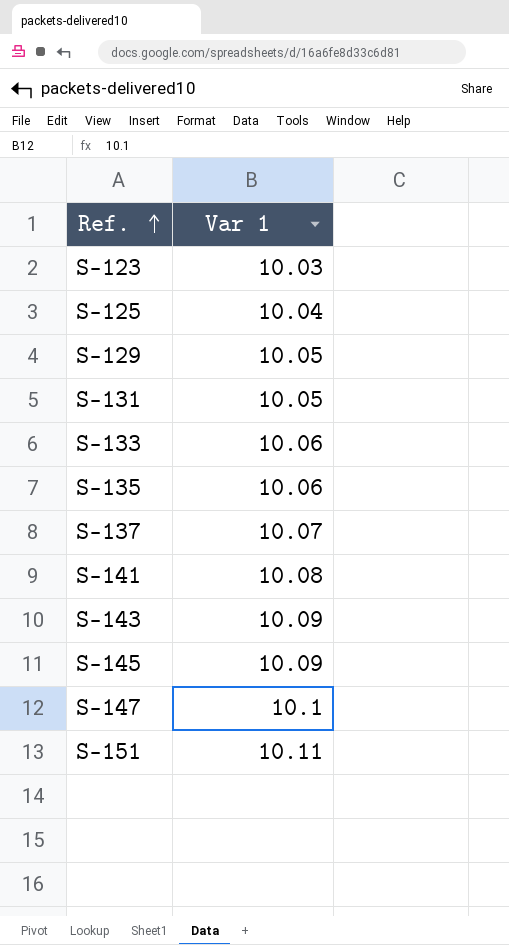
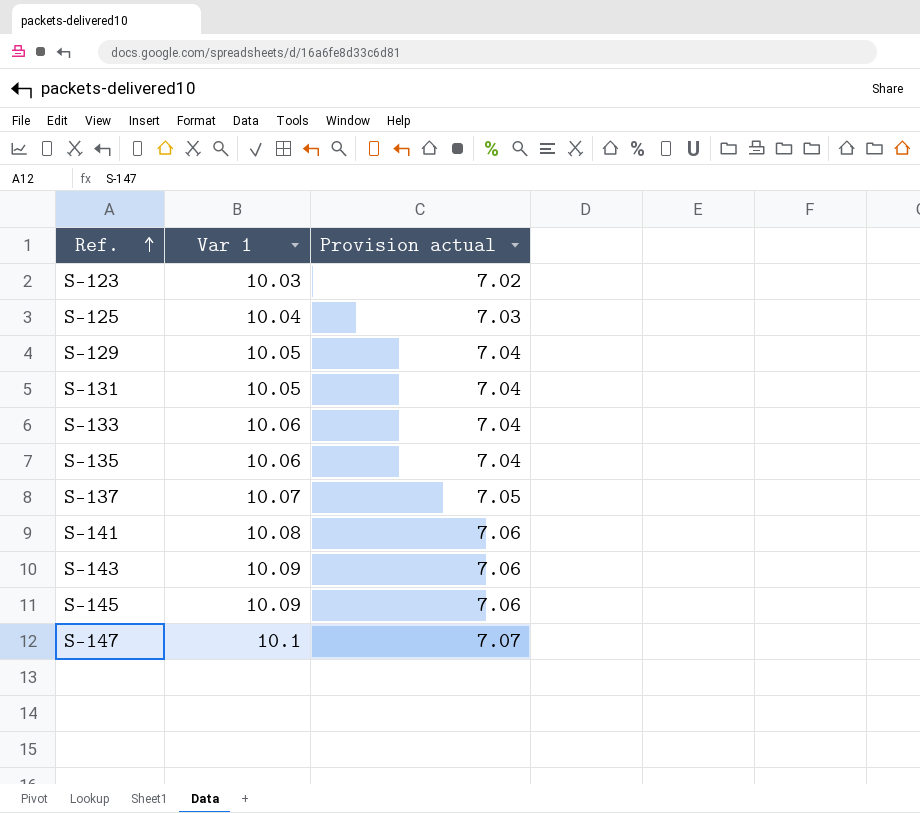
column Provision actual | formula: none -> [Var 1] * 0.7
row S-151: 10.11 -> none

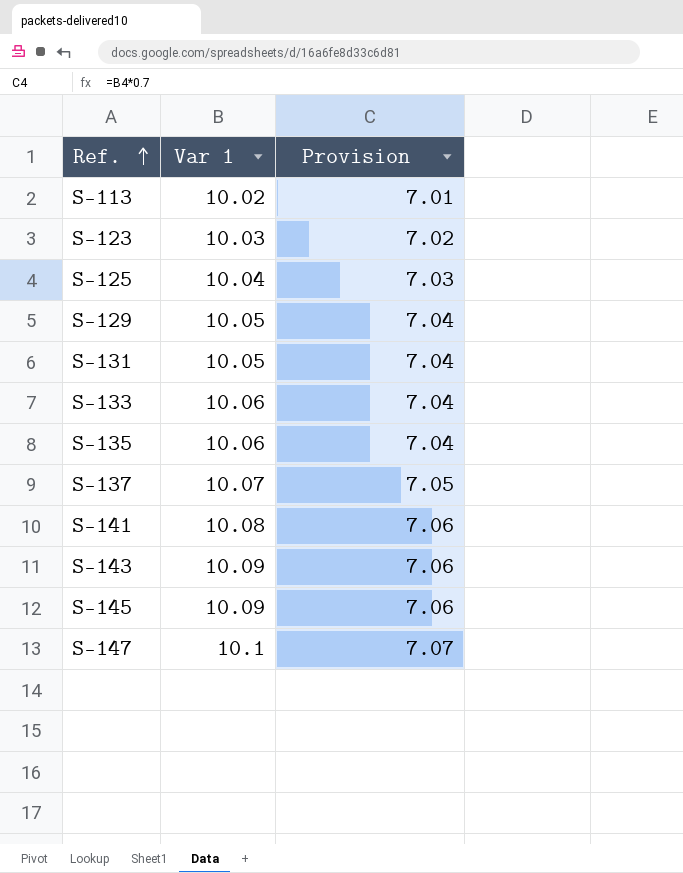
column name: Provision actual -> Provision
row S-113: none -> 10.02 | 7.01

